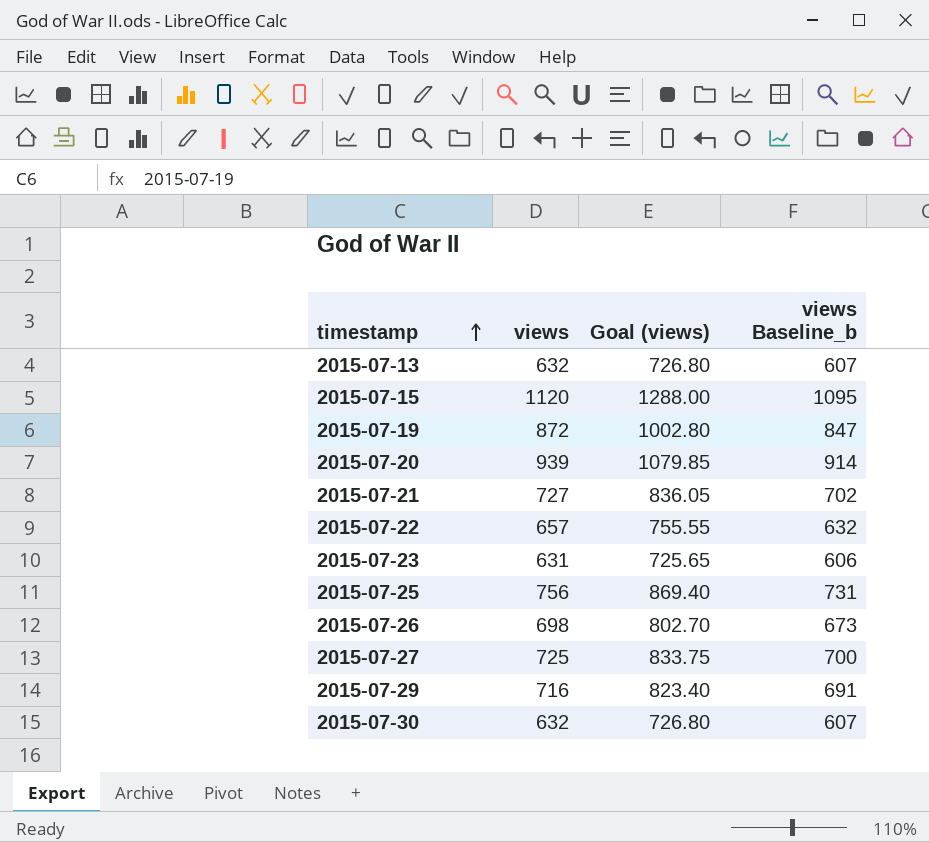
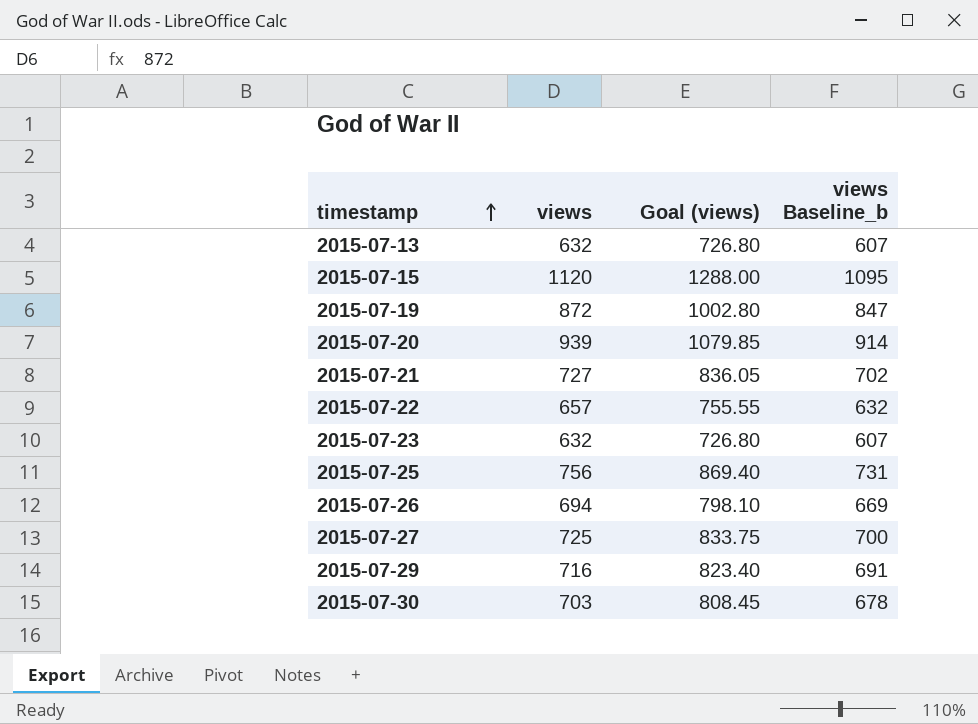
2015-07-23 | views: 631 -> 632
2015-07-23 | Goal (views): 725.65 -> 726.80
2015-07-23 | views Baseline_b: 606 -> 607
2015-07-26 | views: 698 -> 694
2015-07-26 | Goal (views): 802.70 -> 798.10
2015-07-26 | views Baseline_b: 673 -> 669
2015-07-30 | views: 632 -> 703
2015-07-30 | Goal (views): 726.80 -> 808.45
2015-07-30 | views Baseline_b: 607 -> 678

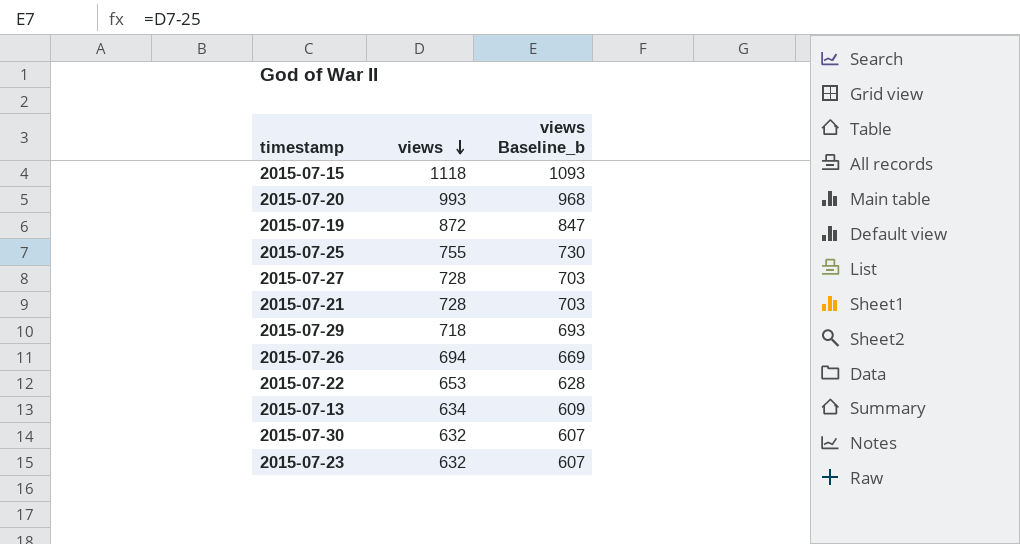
row order: timestamp ascending -> views descending
column Goal (views) | formula: [views] * 1.15 -> none
2015-07-15 | views: 1120 -> 1118
2015-07-15 | views Baseline_b: 1095 -> 1093
2015-07-20 | views: 939 -> 993
2015-07-20 | views Baseline_b: 914 -> 968
2015-07-25 | views: 756 -> 755
2015-07-25 | views Baseline_b: 731 -> 730
2015-07-27 | views: 725 -> 728
2015-07-27 | views Baseline_b: 700 -> 703
2015-07-21 | views: 727 -> 728
2015-07-21 | views Baseline_b: 702 -> 703
2015-07-29 | views: 716 -> 718
2015-07-29 | views Baseline_b: 691 -> 693
2015-07-22 | views: 657 -> 653
2015-07-22 | views Baseline_b: 632 -> 628
2015-07-13 | views: 632 -> 634
2015-07-13 | views Baseline_b: 607 -> 609
2015-07-30 | views: 703 -> 632
2015-07-30 | views Baseline_b: 678 -> 607

